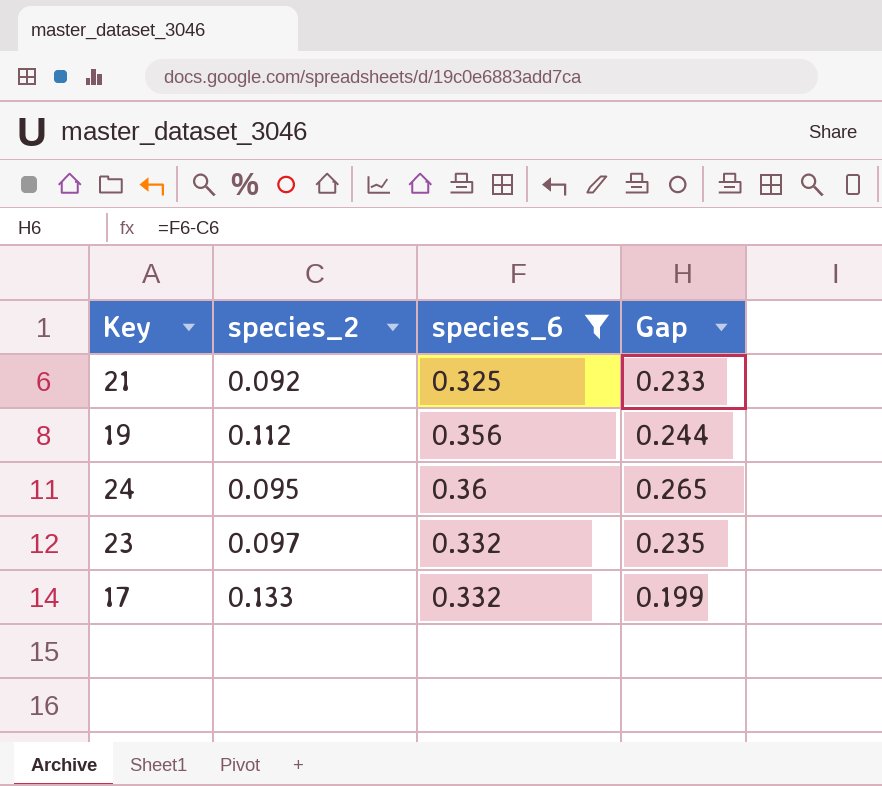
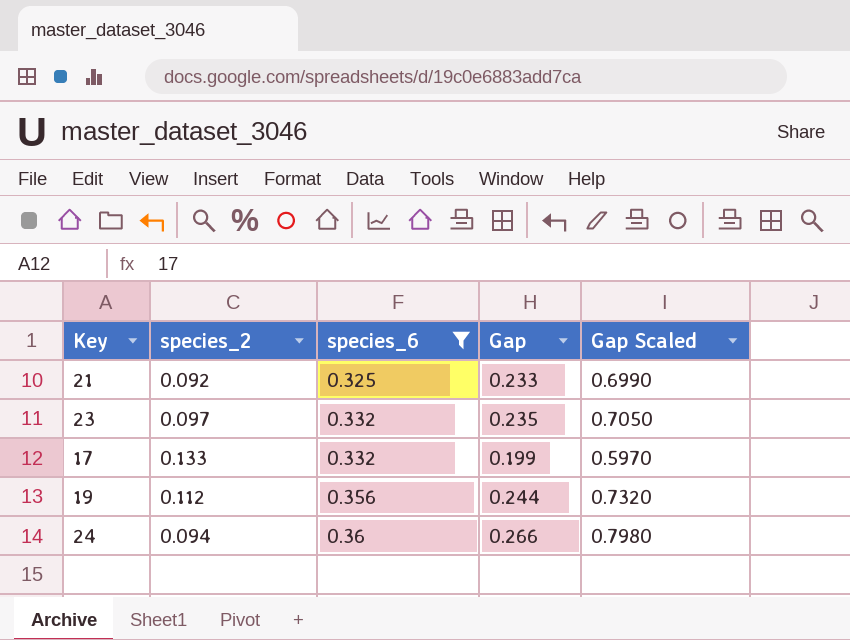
row order: none -> species_6 ascending
column Gap Scaled | formula: none -> [Gap] * 3
24 | species_2: 0.095 -> 0.094
24 | Gap: 0.265 -> 0.266

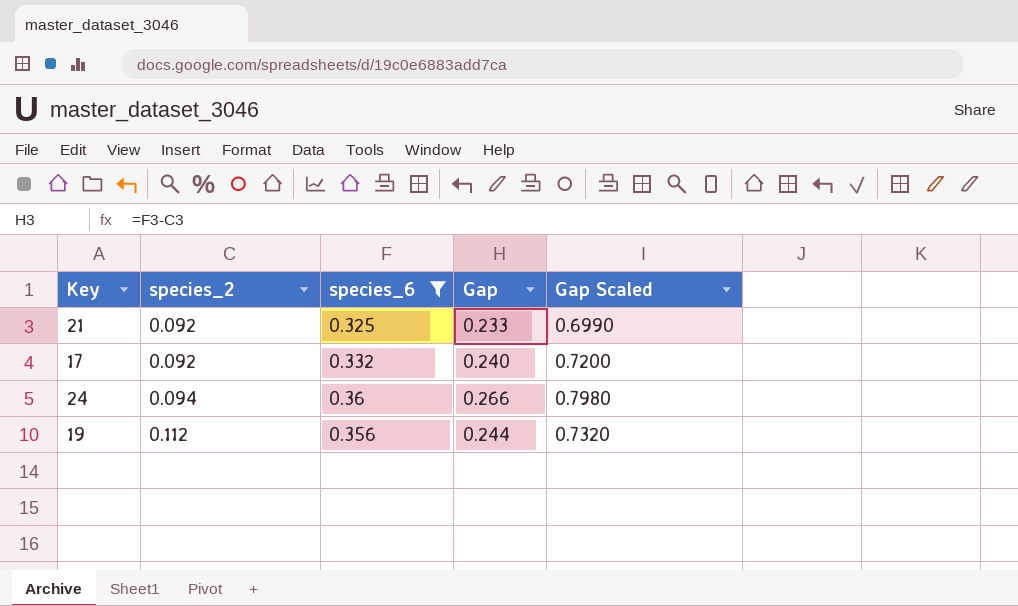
row order: species_6 ascending -> species_2 ascending
row 23: 0.097 | 0.332 | 0.235 | 0.7050 -> none
17 | species_2: 0.133 -> 0.092
17 | Gap: 0.199 -> 0.240
17 | Gap Scaled: 0.5970 -> 0.7200

